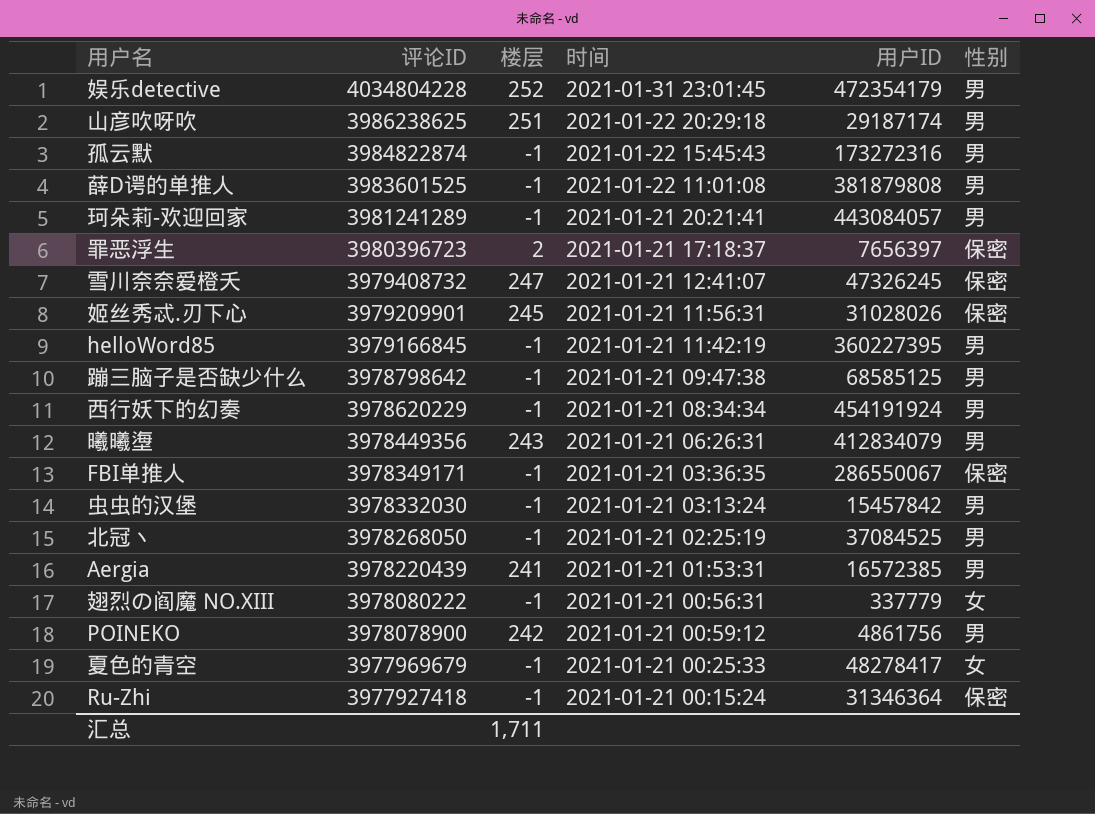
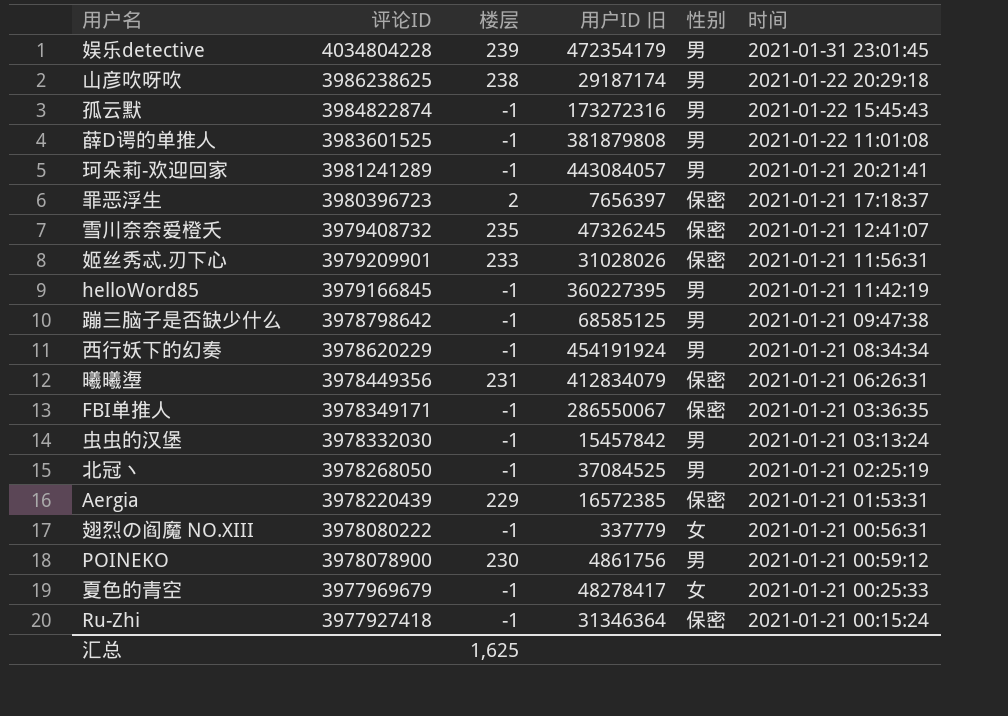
column name: 用户ID -> 用户ID 旧
column 时间 | position: 4 -> 6
娱乐detective | 楼层: 252 -> 239
山彦吹呀吹 | 楼层: 251 -> 238
雪川奈奈爱橙夭 | 楼层: 247 -> 235
姬丝秀忒.刃下心 | 楼层: 245 -> 233
曦曦塰 | 楼层: 243 -> 231
曦曦塰 | 性别: 男 -> 保密
Aergia | 楼层: 241 -> 229
Aergia | 性别: 男 -> 保密
POINEKO | 楼层: 242 -> 230
汇总 | 楼层: 1,711 -> 1,625

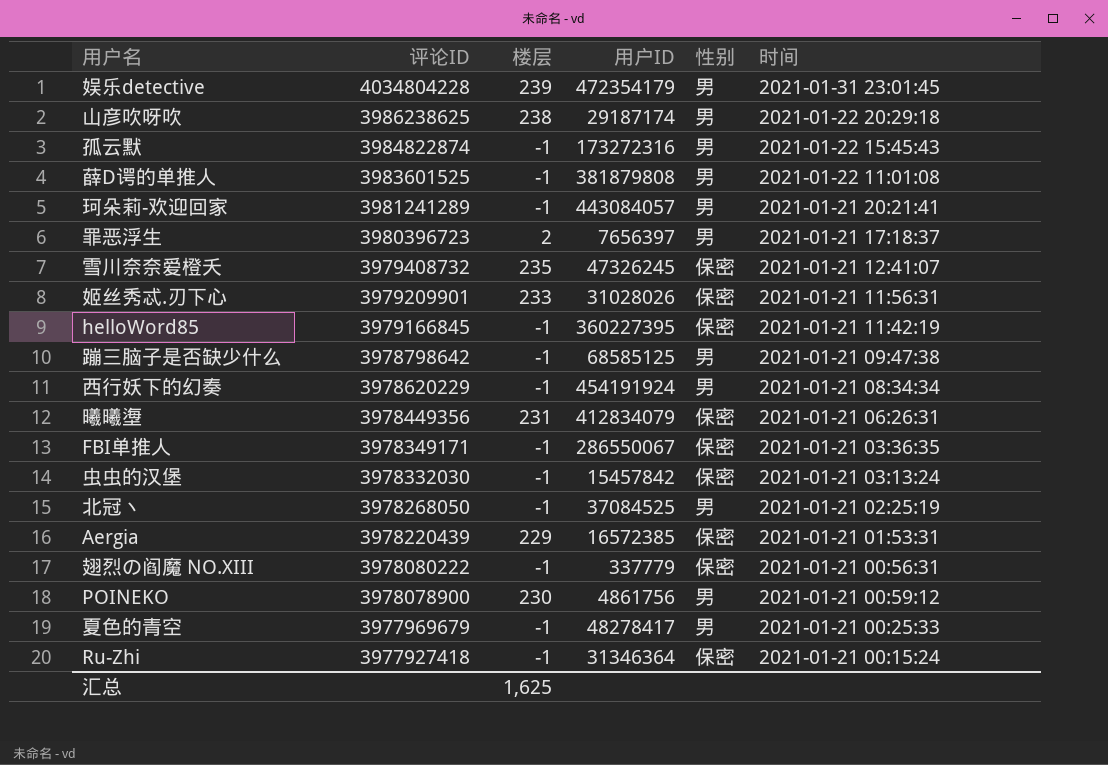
column name: 用户ID 旧 -> 用户ID
罪恶浮生 | 性别: 保密 -> 男
helloWord85 | 性别: 男 -> 保密
虫虫的汉堡 | 性别: 男 -> 保密
翅烈の阎魔 NO.XIII | 性别: 女 -> 保密
夏色的青空 | 性别: 女 -> 男

